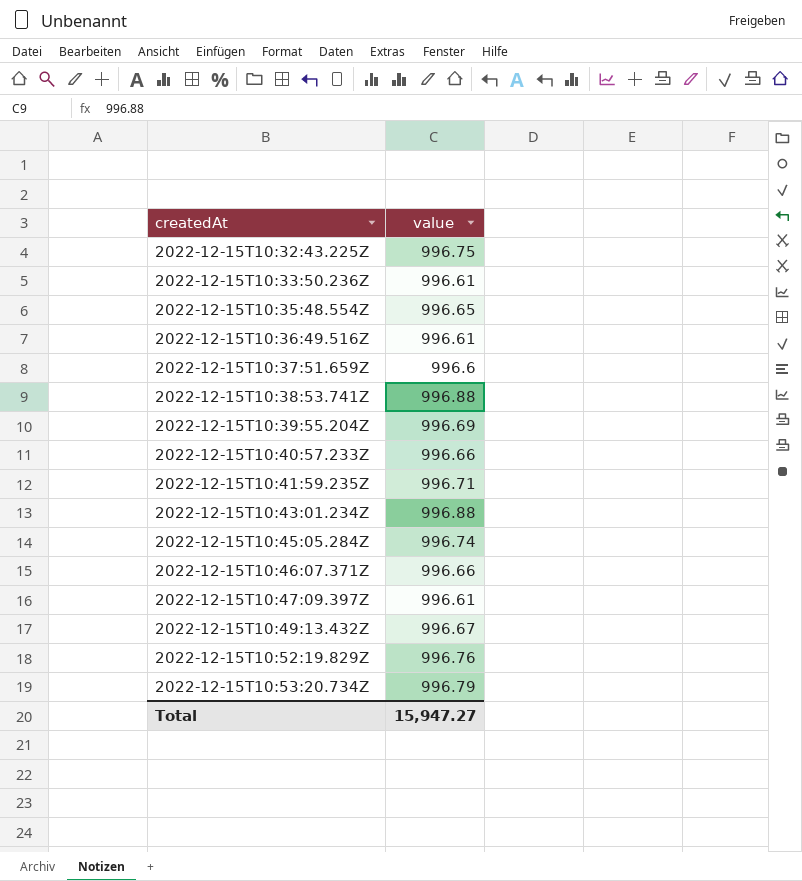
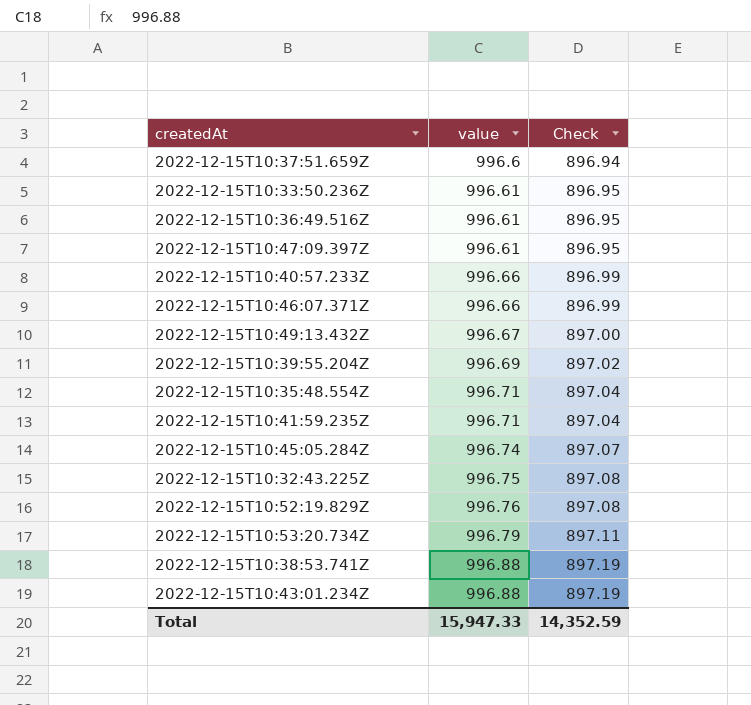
row order: createdAt ascending -> value ascending
column Check | formula: none -> [value] * 0.9
2022-12-15T10:35:48.554Z | value: 996.65 -> 996.71
Total | value: 15,947.27 -> 15,947.33

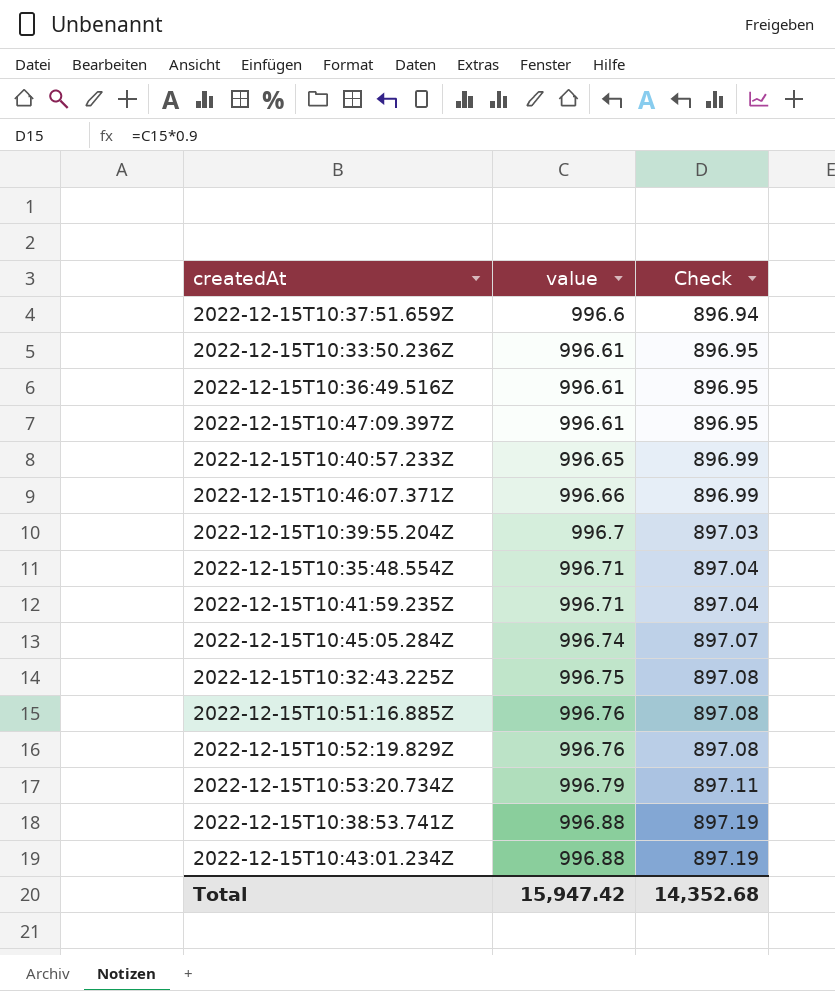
row 2022-12-15T10:49:13.432Z: 996.67 | 897.00 -> none
2022-12-15T10:40:57.233Z | value: 996.66 -> 996.65
2022-12-15T10:39:55.204Z | value: 996.69 -> 996.7
2022-12-15T10:39:55.204Z | Check: 897.02 -> 897.03
row 2022-12-15T10:51:16.885Z: none -> 996.76 | 897.08
Total | value: 15,947.33 -> 15,947.42
Total | Check: 14,352.59 -> 14,352.68

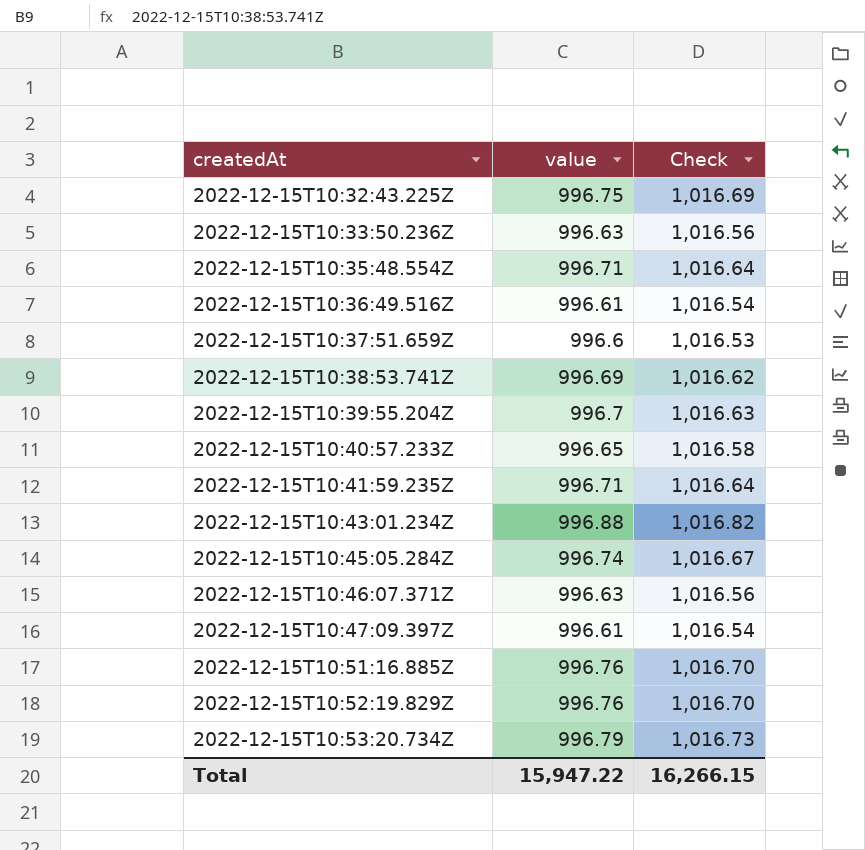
row order: value ascending -> createdAt ascending
column Check | formula: [value] * 0.9 -> [value] * 1.02
2022-12-15T10:33:50.236Z | value: 996.61 -> 996.63
2022-12-15T10:38:53.741Z | value: 996.88 -> 996.69
2022-12-15T10:46:07.371Z | value: 996.66 -> 996.63
Total | value: 15,947.42 -> 15,947.22
Total | Check: 14,352.68 -> 16,266.15

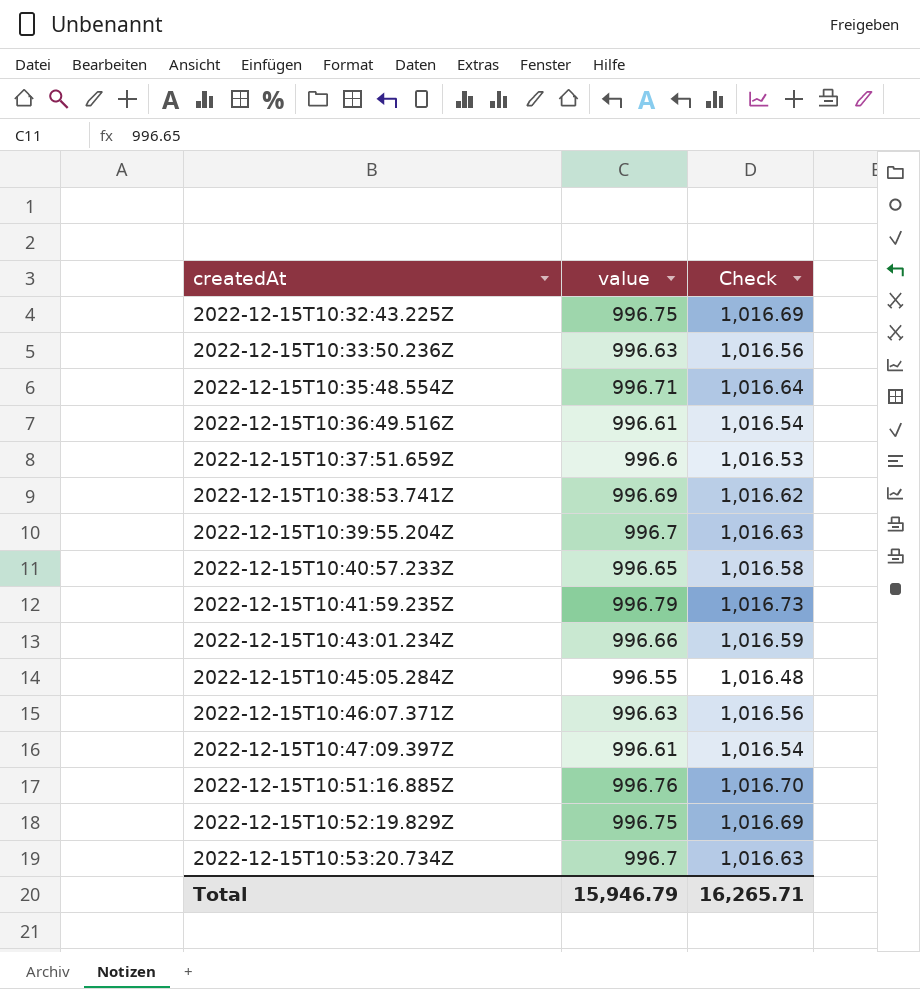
2022-12-15T10:41:59.235Z | value: 996.71 -> 996.79
2022-12-15T10:41:59.235Z | Check: 1,016.64 -> 1,016.73
2022-12-15T10:43:01.234Z | value: 996.88 -> 996.66
2022-12-15T10:43:01.234Z | Check: 1,016.82 -> 1,016.59
2022-12-15T10:45:05.284Z | value: 996.74 -> 996.55
2022-12-15T10:45:05.284Z | Check: 1,016.67 -> 1,016.48
2022-12-15T10:52:19.829Z | value: 996.76 -> 996.75
2022-12-15T10:52:19.829Z | Check: 1,016.70 -> 1,016.69
2022-12-15T10:53:20.734Z | value: 996.79 -> 996.7
2022-12-15T10:53:20.734Z | Check: 1,016.73 -> 1,016.63
Total | value: 15,947.22 -> 15,946.79
Total | Check: 16,266.15 -> 16,265.71

